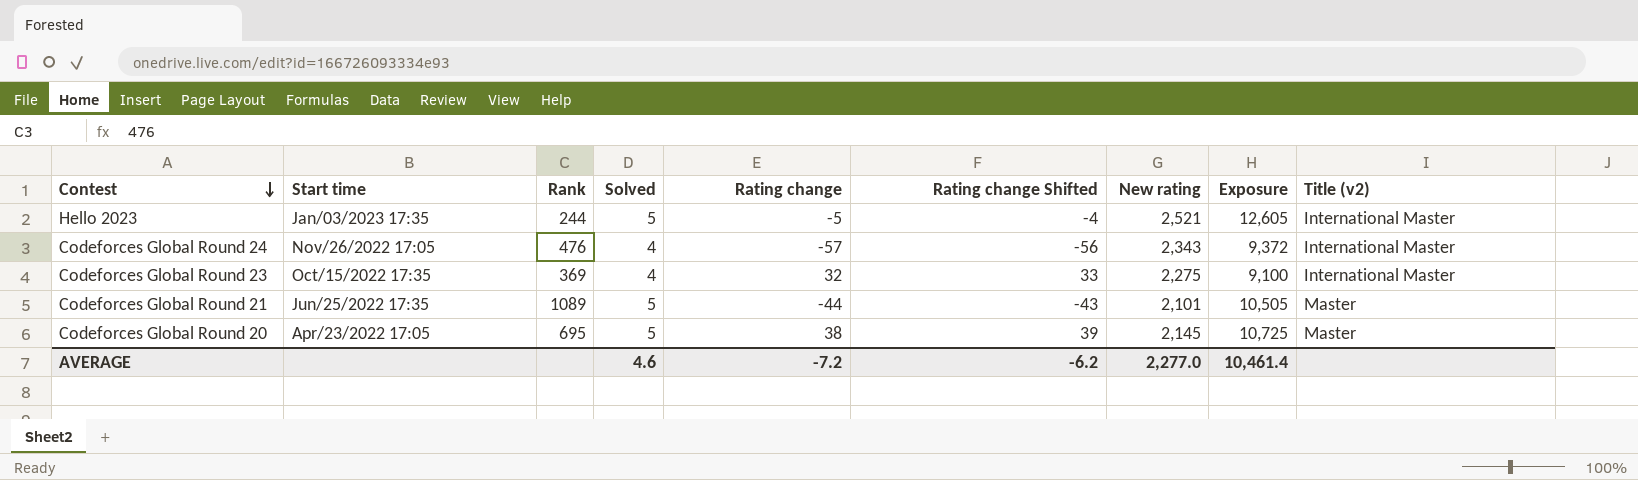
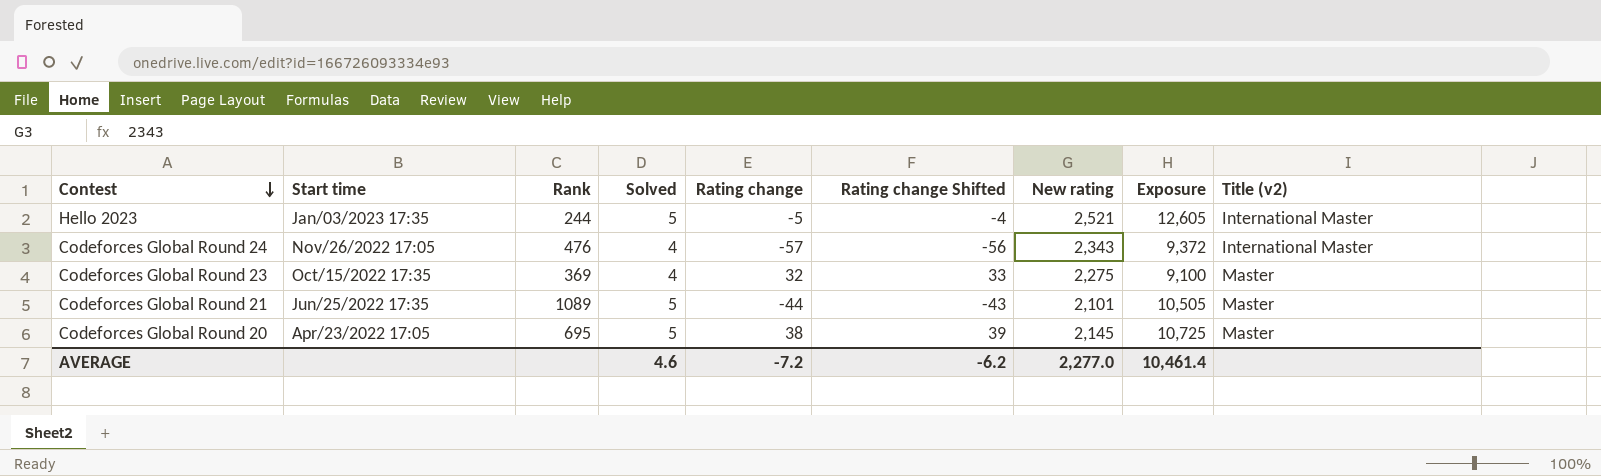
Codeforces Global Round 23 | Title (v2): International Master -> Master

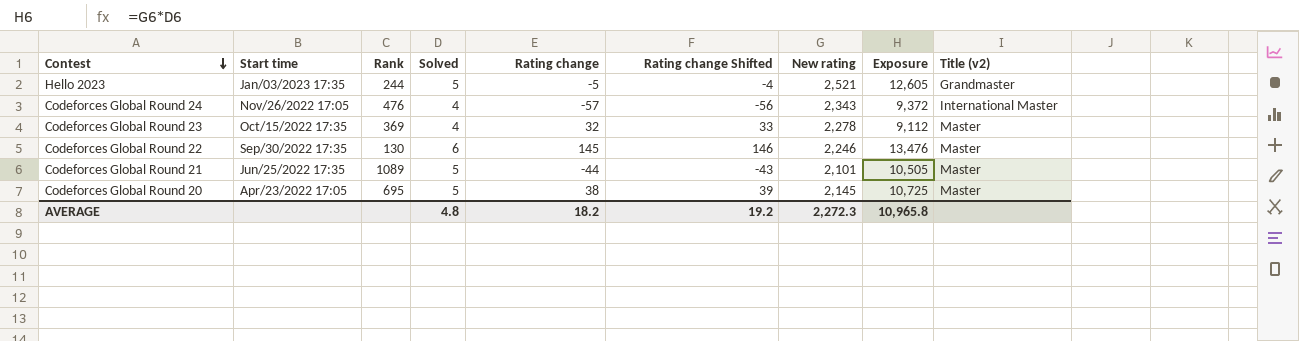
Hello 2023 | Title (v2): International Master -> Grandmaster
Codeforces Global Round 23 | New rating: 2,275 -> 2,278
Codeforces Global Round 23 | Exposure: 9,100 -> 9,112
row Codeforces Global Round 22: none -> Sep/30/2022 17:35 | 130 | 6 | 145 | 146 | 2,246 | 13,476 | Master
AVERAGE | Solved: 4.6 -> 4.8
AVERAGE | Rating change: -7.2 -> 18.2
AVERAGE | Rating change Shifted: -6.2 -> 19.2
AVERAGE | New rating: 2,277.0 -> 2,272.3
AVERAGE | Exposure: 10,461.4 -> 10,965.8

